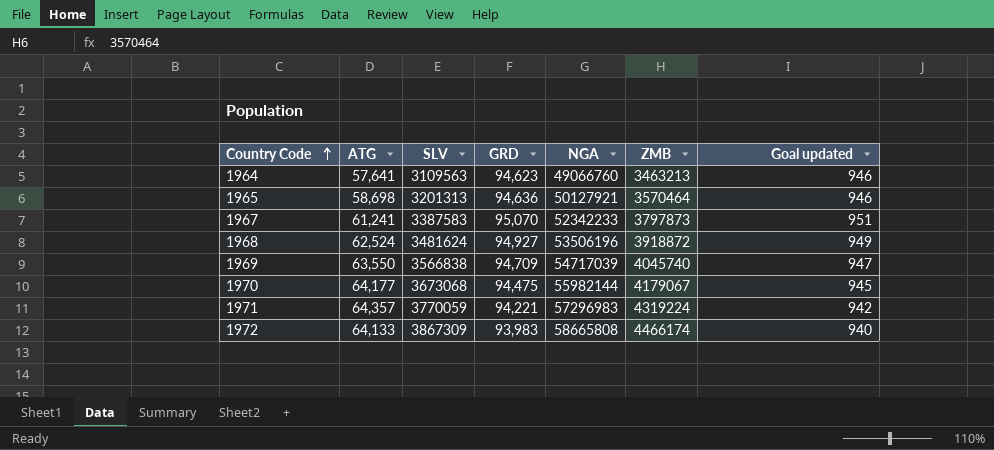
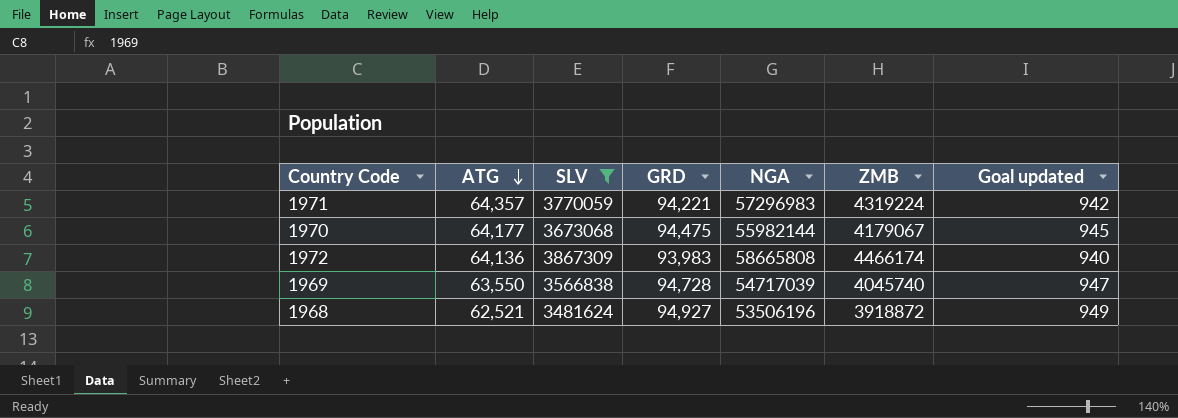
filter: none -> SLV >= 3481624
row order: Country Code ascending -> ATG descending
1972 | ATG: 64,133 -> 64,136
1969 | GRD: 94,709 -> 94,728
1968 | ATG: 62,524 -> 62,521

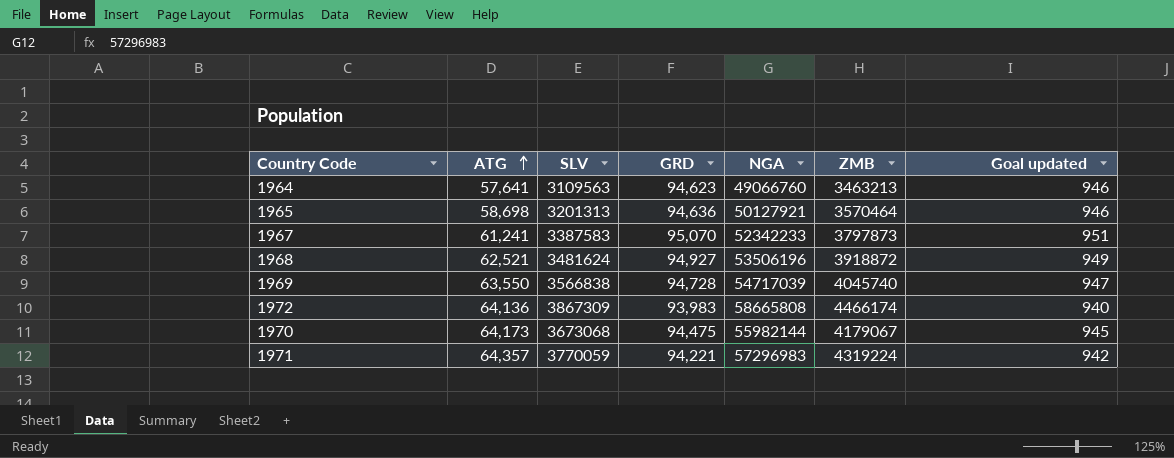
filter: SLV >= 3481624 -> none
row order: ATG descending -> ATG ascending
1970 | ATG: 64,177 -> 64,173

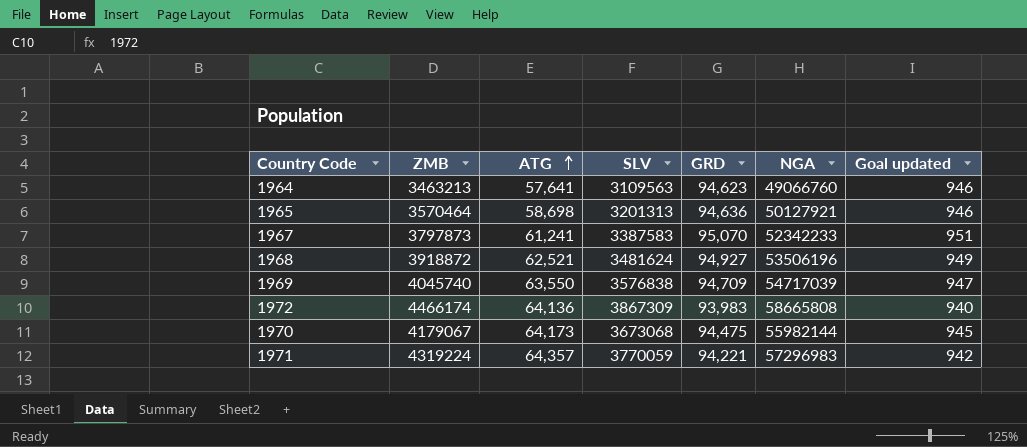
column ZMB | position: 6 -> 2
1969 | SLV: 3566838 -> 3576838
1969 | GRD: 94,728 -> 94,709

